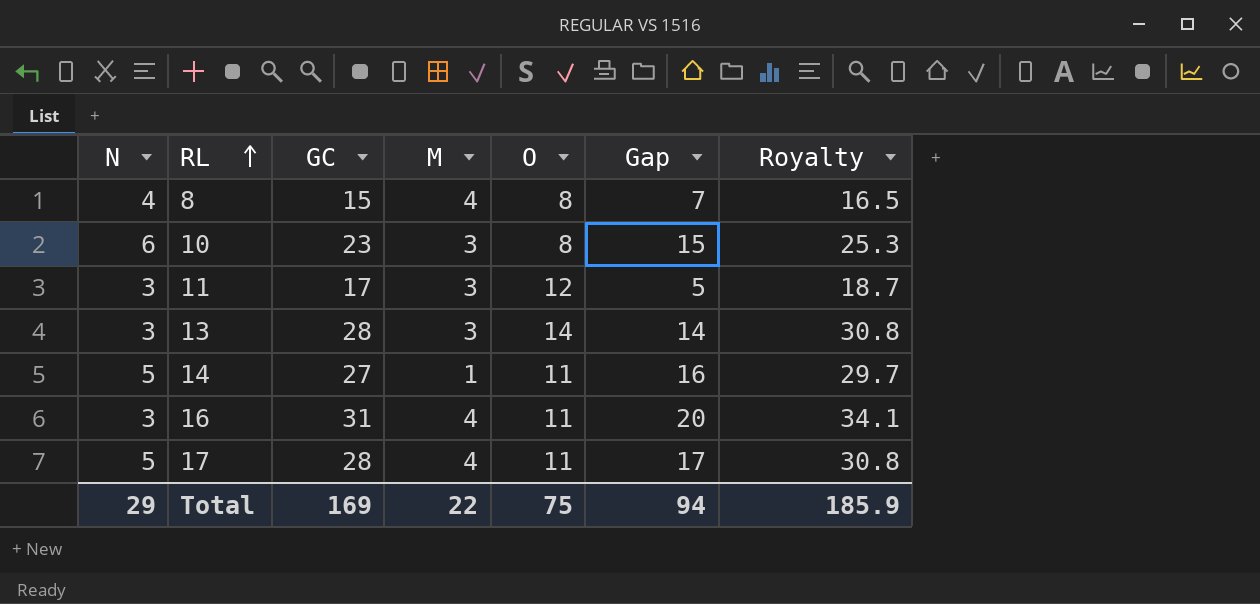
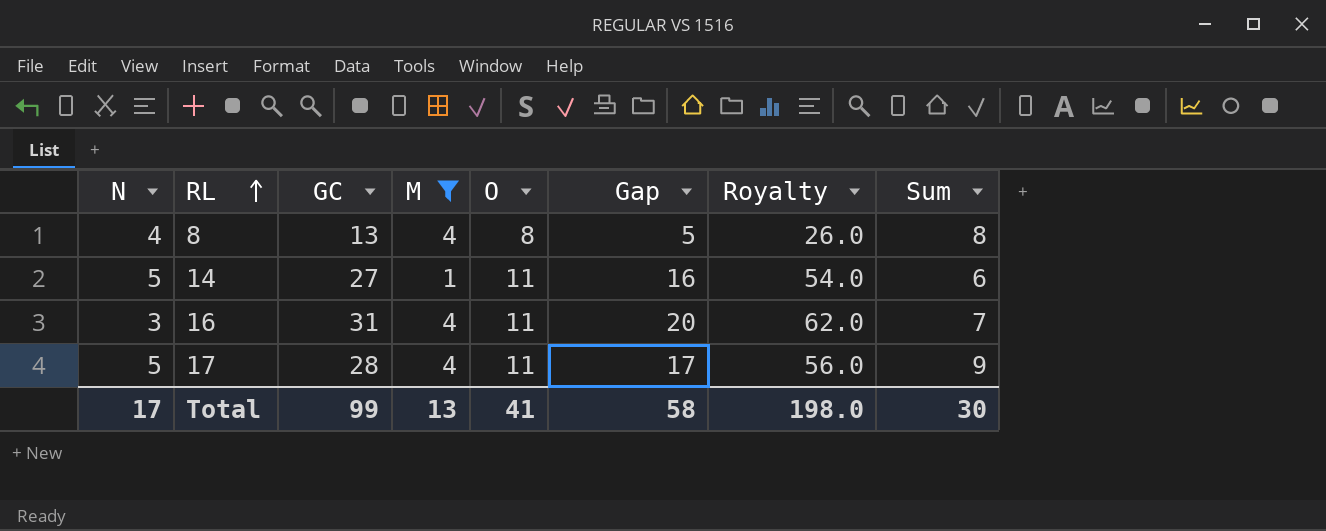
filter: none -> M != 3
column Royalty | formula: [GC] * 1.1 -> [GC] * 2
column Sum | formula: none -> [N] + [M]
8 | GC: 15 -> 13
8 | Gap: 7 -> 5
Total | N: 29 -> 17
Total | GC: 169 -> 99
Total | M: 22 -> 13
Total | O: 75 -> 41
Total | Gap: 94 -> 58
Total | Royalty: 185.9 -> 198.0

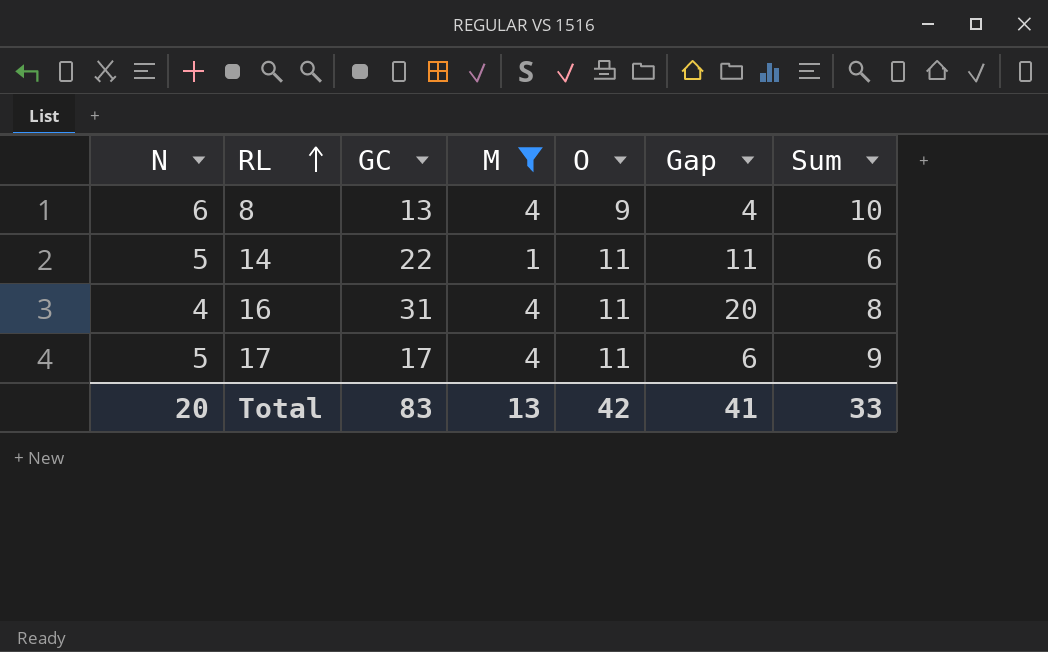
column Royalty | formula: [GC] * 2 -> none
8 | N: 4 -> 6
8 | O: 8 -> 9
8 | Gap: 5 -> 4
8 | Sum: 8 -> 10
14 | GC: 27 -> 22
14 | Gap: 16 -> 11
16 | N: 3 -> 4
16 | Sum: 7 -> 8
17 | GC: 28 -> 17
17 | Gap: 17 -> 6
Total | N: 17 -> 20
Total | GC: 99 -> 83
Total | O: 41 -> 42
Total | Gap: 58 -> 41
Total | Sum: 30 -> 33

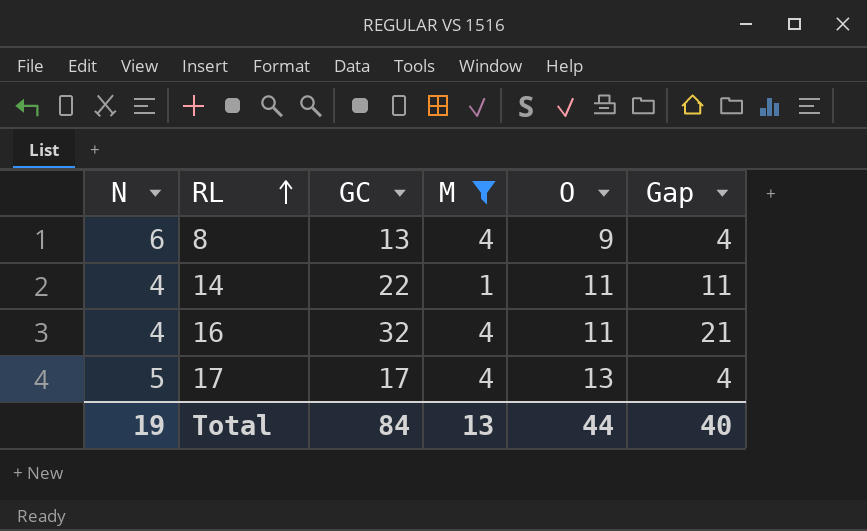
column Sum | formula: [N] + [M] -> none
14 | N: 5 -> 4
16 | GC: 31 -> 32
16 | Gap: 20 -> 21
17 | O: 11 -> 13
17 | Gap: 6 -> 4
Total | N: 20 -> 19
Total | GC: 83 -> 84
Total | O: 42 -> 44
Total | Gap: 41 -> 40

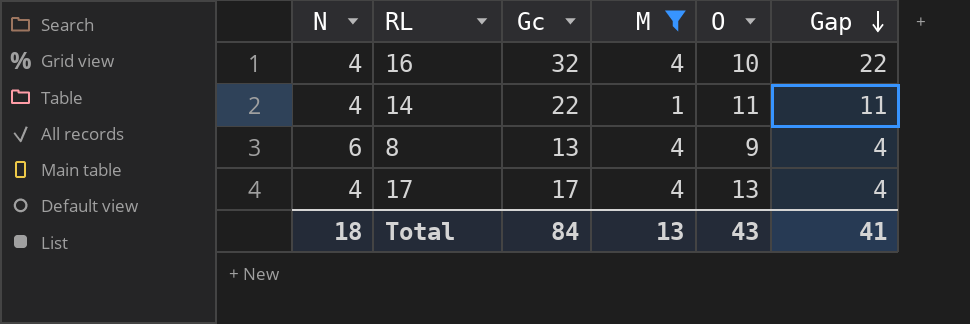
row order: RL ascending -> Gap descending
column name: GC -> Gc
16 | O: 11 -> 10
16 | Gap: 21 -> 22
17 | N: 5 -> 4
Total | N: 19 -> 18
Total | O: 44 -> 43
Total | Gap: 40 -> 41

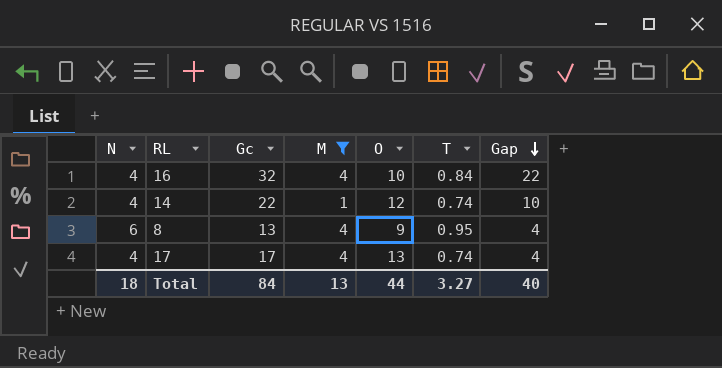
column T | position: none -> 6
14 | O: 11 -> 12
14 | Gap: 11 -> 10
Total | O: 43 -> 44
Total | Gap: 41 -> 40

